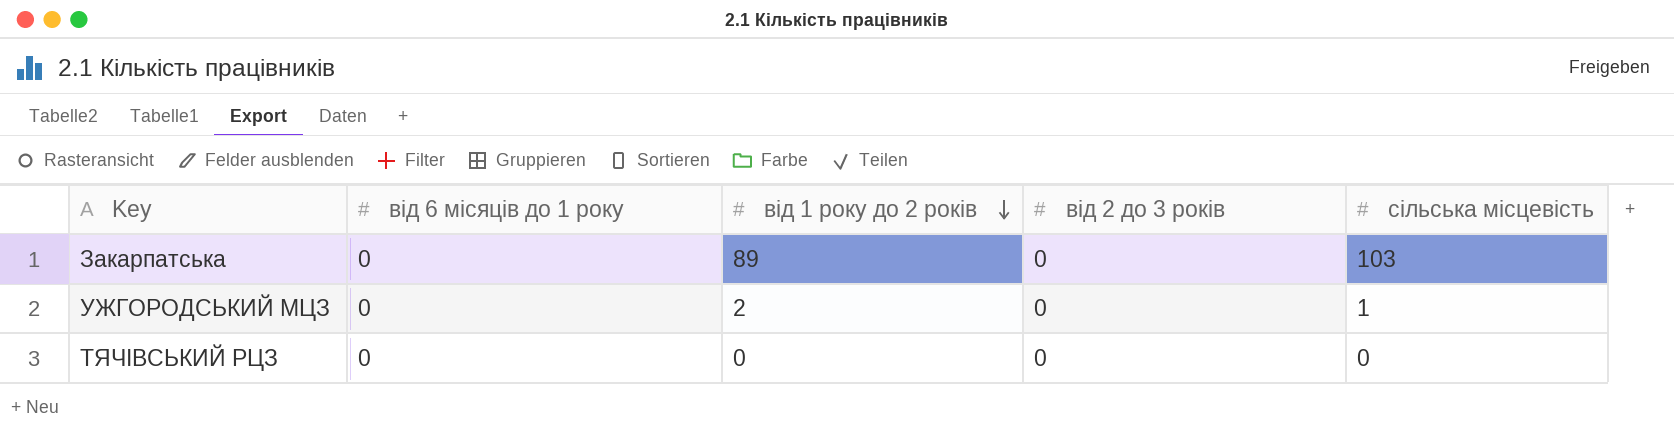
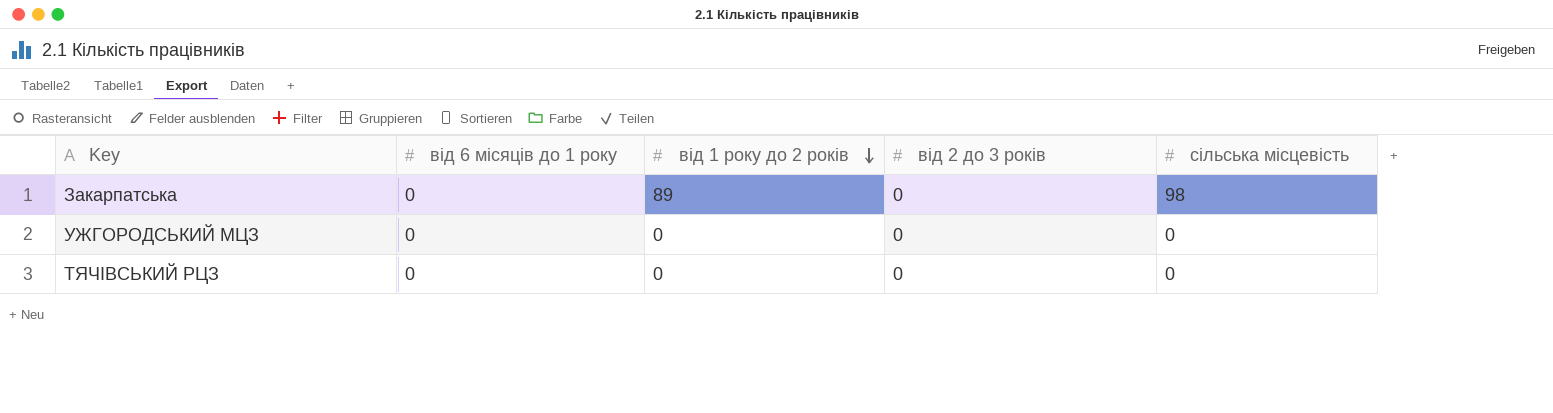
Закарпатська | сільська місцевість: 103 -> 98
УЖГОРОДСЬКИЙ МЦЗ | від 1 року до 2 років: 2 -> 0
УЖГОРОДСЬКИЙ МЦЗ | сільська місцевість: 1 -> 0

